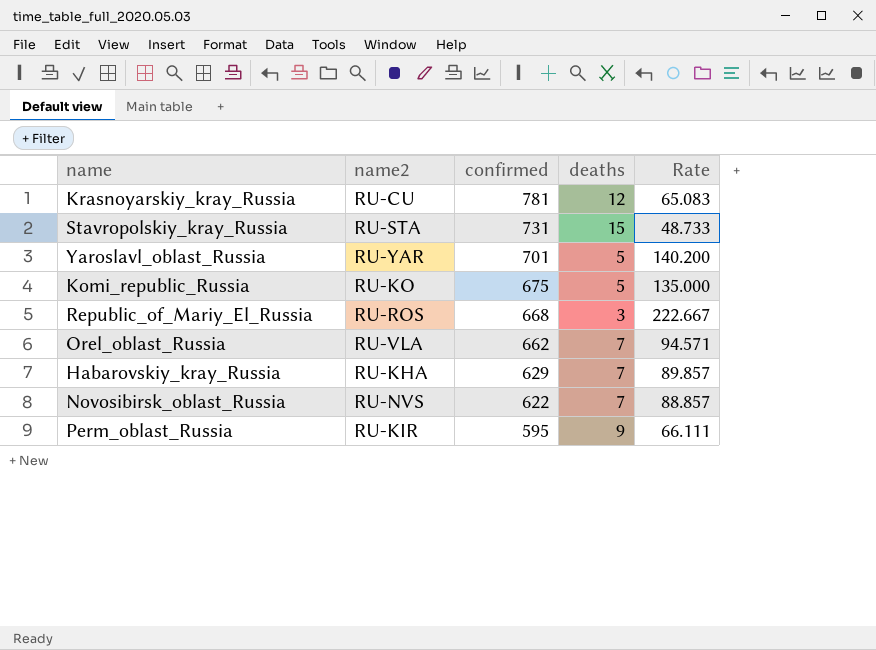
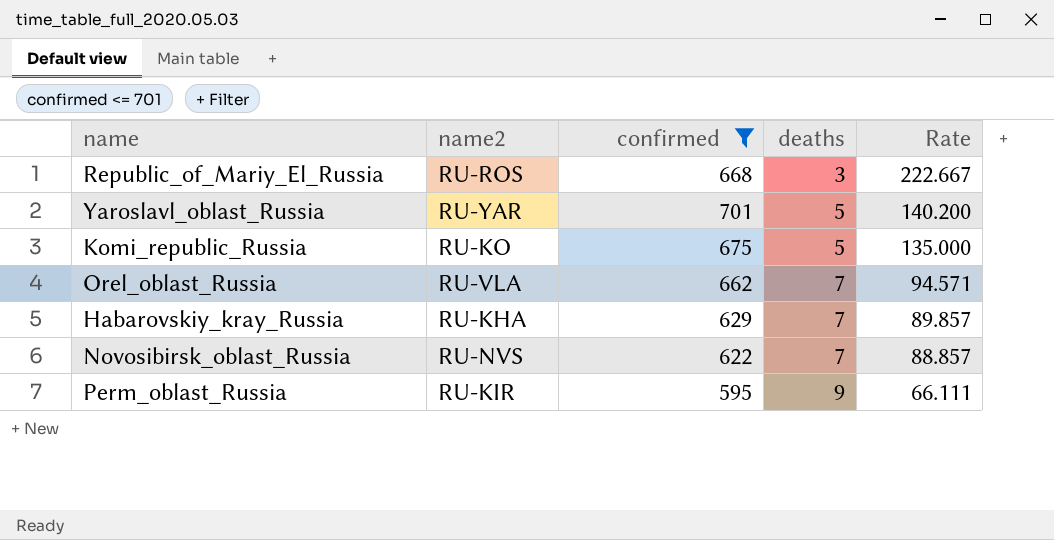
filter: none -> confirmed <= 701
row order: confirmed descending -> deaths ascending

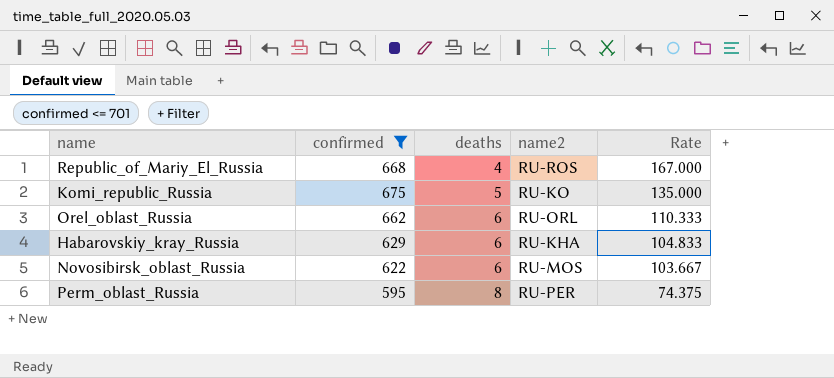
column name2 | position: 2 -> 4
row Yaroslavl_oblast_Russia: RU-YAR | 701 | 5 | 140.200 -> none
Republic_of_Mariy_El_Russia | deaths: 3 -> 4
Republic_of_Mariy_El_Russia | Rate: 222.667 -> 167.000
Orel_oblast_Russia | deaths: 7 -> 6
Orel_oblast_Russia | name2: RU-VLA -> RU-ORL
Orel_oblast_Russia | Rate: 94.571 -> 110.333
Habarovskiy_kray_Russia | deaths: 7 -> 6
Habarovskiy_kray_Russia | Rate: 89.857 -> 104.833
Novosibirsk_oblast_Russia | deaths: 7 -> 6
Novosibirsk_oblast_Russia | name2: RU-NVS -> RU-MOS
Novosibirsk_oblast_Russia | Rate: 88.857 -> 103.667
Perm_oblast_Russia | deaths: 9 -> 8
Perm_oblast_Russia | name2: RU-KIR -> RU-PER
Perm_oblast_Russia | Rate: 66.111 -> 74.375

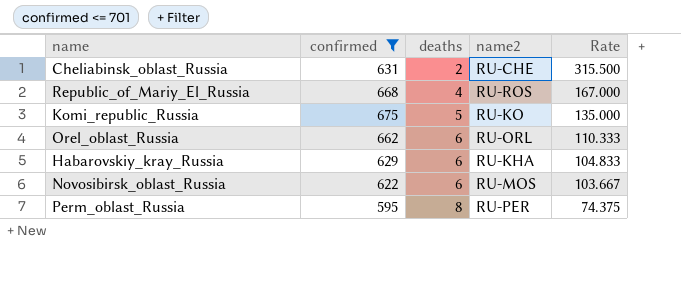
row Cheliabinsk_oblast_Russia: none -> 631 | 2 | RU-CHE | 315.500

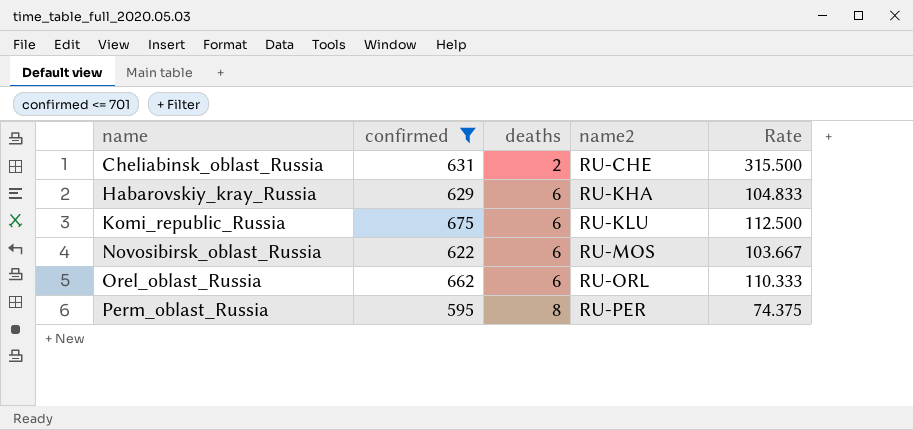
row order: deaths ascending -> name ascending
row Republic_of_Mariy_El_Russia: 668 | 4 | RU-ROS | 167.000 -> none
Komi_republic_Russia | deaths: 5 -> 6
Komi_republic_Russia | name2: RU-KO -> RU-KLU
Komi_republic_Russia | Rate: 135.000 -> 112.500

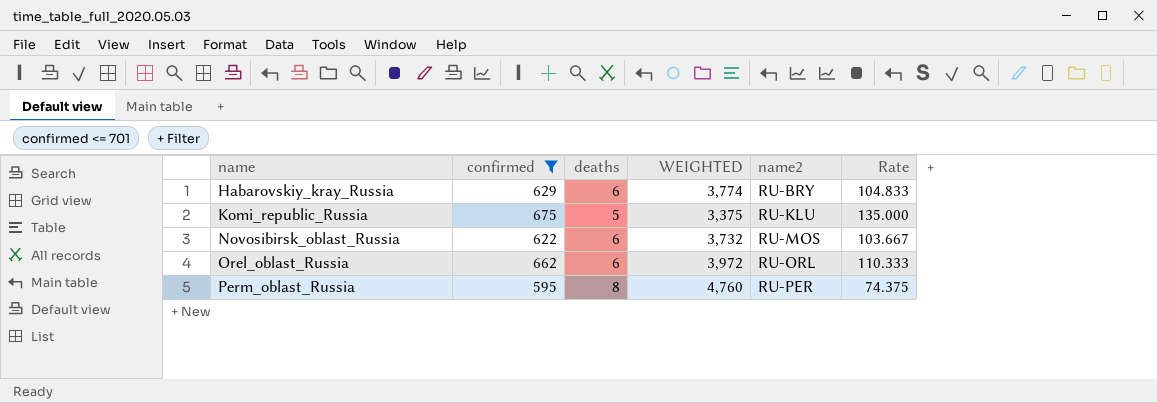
column WEIGHTED | formula: none -> [confirmed] * [deaths]
row Cheliabinsk_oblast_Russia: 631 | 2 | RU-CHE | 315.500 -> none
Habarovskiy_kray_Russia | name2: RU-KHA -> RU-BRY
Komi_republic_Russia | deaths: 6 -> 5
Komi_republic_Russia | Rate: 112.500 -> 135.000

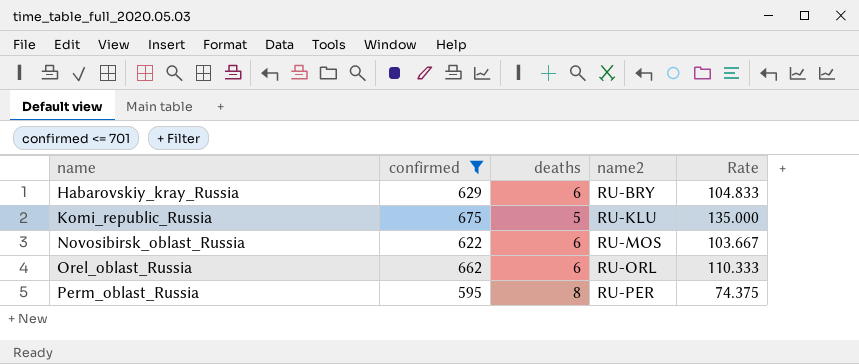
column WEIGHTED | formula: [confirmed] * [deaths] -> none

